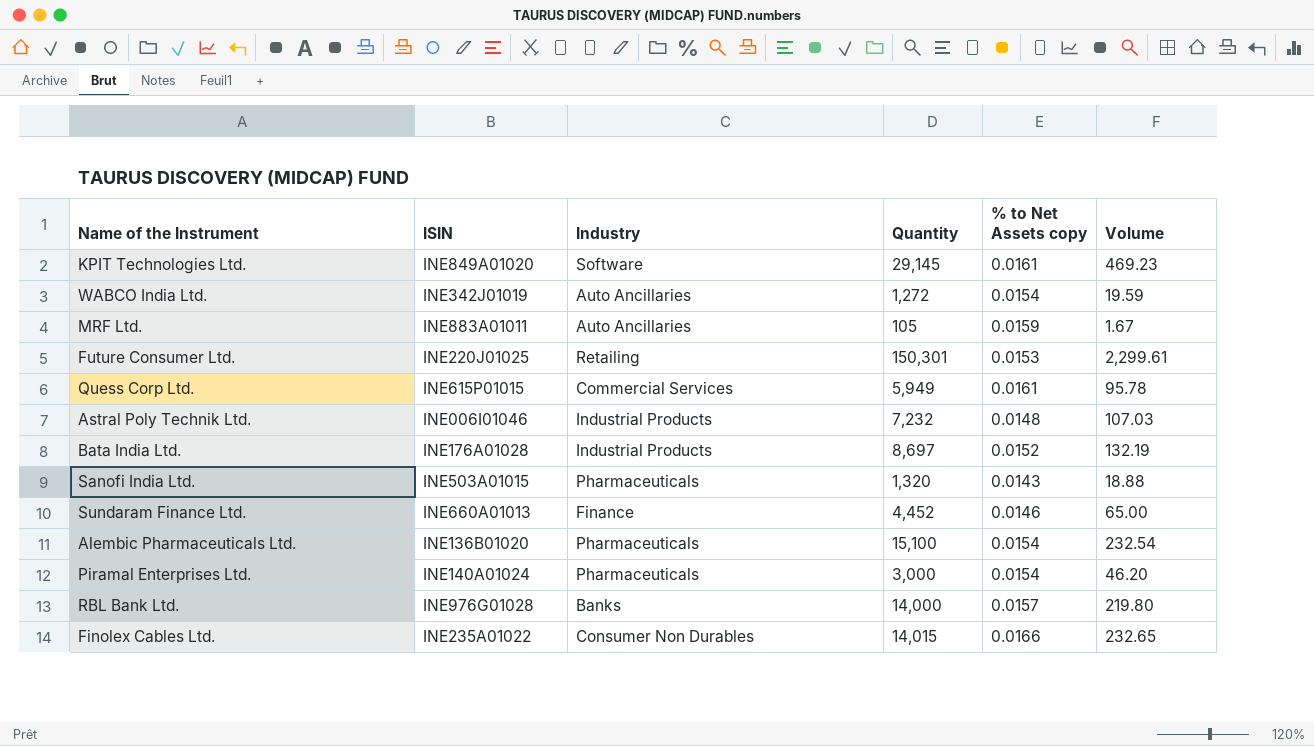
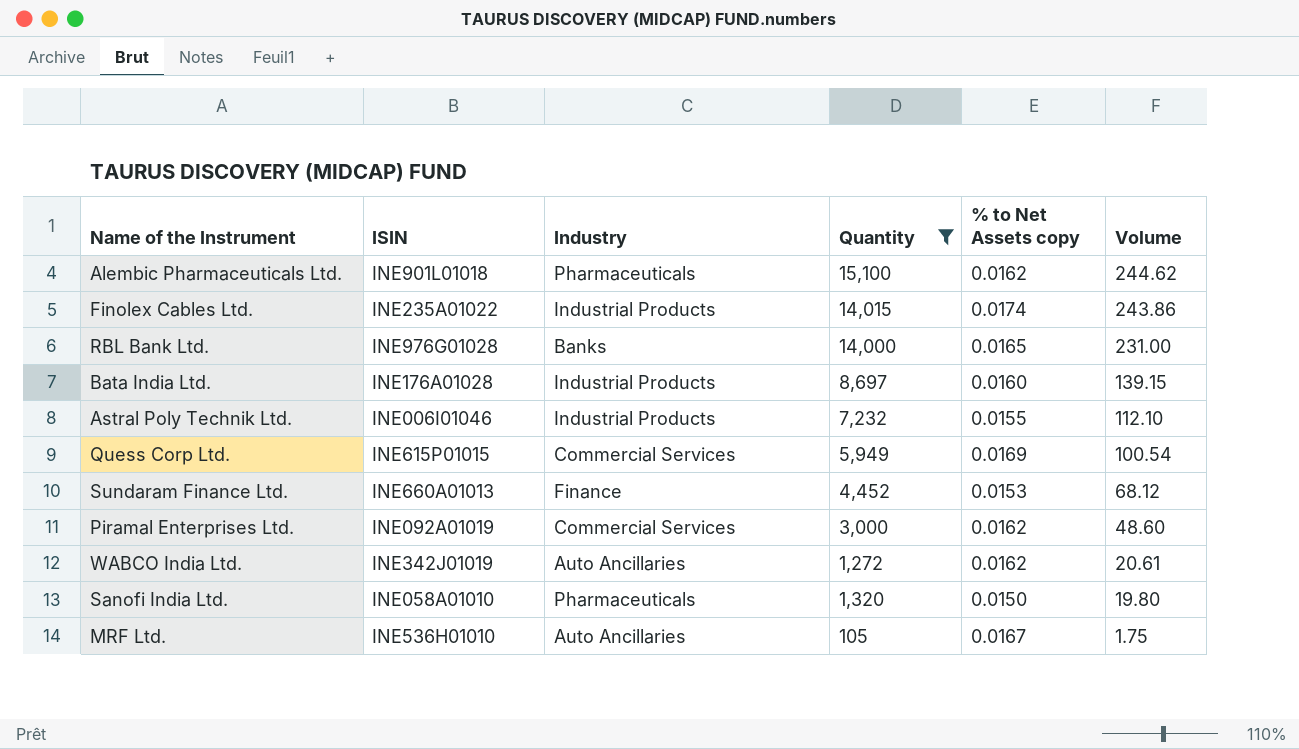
filter: none -> Quantity <= 15,100
row order: none -> Volume descending
Alembic Pharmaceuticals Ltd. | ISIN: INE136B01020 -> INE901L01018
Alembic Pharmaceuticals Ltd. | % to Net Assets copy: 0.0154 -> 0.0162
Alembic Pharmaceuticals Ltd. | Volume: 232.54 -> 244.62
Finolex Cables Ltd. | Industry: Consumer Non Durables -> Industrial Products
Finolex Cables Ltd. | % to Net Assets copy: 0.0166 -> 0.0174
Finolex Cables Ltd. | Volume: 232.65 -> 243.86
RBL Bank Ltd. | % to Net Assets copy: 0.0157 -> 0.0165
RBL Bank Ltd. | Volume: 219.80 -> 231.00
Bata India Ltd. | % to Net Assets copy: 0.0152 -> 0.0160
Bata India Ltd. | Volume: 132.19 -> 139.15
Astral Poly Technik Ltd. | % to Net Assets copy: 0.0148 -> 0.0155
Astral Poly Technik Ltd. | Volume: 107.03 -> 112.10
Quess Corp Ltd. | % to Net Assets copy: 0.0161 -> 0.0169
Quess Corp Ltd. | Volume: 95.78 -> 100.54
Sundaram Finance Ltd. | % to Net Assets copy: 0.0146 -> 0.0153
Sundaram Finance Ltd. | Volume: 65.00 -> 68.12
Piramal Enterprises Ltd. | ISIN: INE140A01024 -> INE092A01019
Piramal Enterprises Ltd. | Industry: Pharmaceuticals -> Commercial Services
Piramal Enterprises Ltd. | % to Net Assets copy: 0.0154 -> 0.0162
Piramal Enterprises Ltd. | Volume: 46.20 -> 48.60
WABCO India Ltd. | % to Net Assets copy: 0.0154 -> 0.0162
WABCO India Ltd. | Volume: 19.59 -> 20.61
Sanofi India Ltd. | ISIN: INE503A01015 -> INE058A01010
Sanofi India Ltd. | % to Net Assets copy: 0.0143 -> 0.0150
Sanofi India Ltd. | Volume: 18.88 -> 19.80
MRF Ltd. | ISIN: INE883A01011 -> INE536H01010
MRF Ltd. | % to Net Assets copy: 0.0159 -> 0.0167
MRF Ltd. | Volume: 1.67 -> 1.75

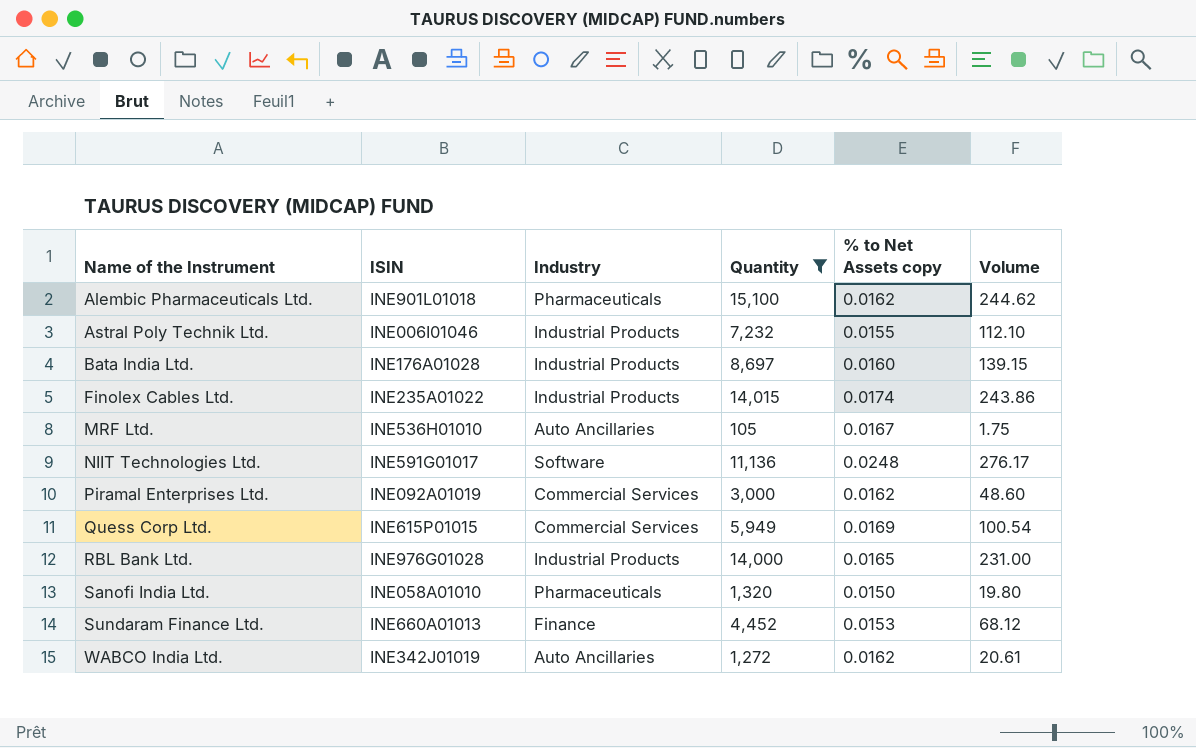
row order: Volume descending -> Name of the Instrument ascending
row NIIT Technologies Ltd.: none -> INE591G01017 | Software | 11,136 | 0.0248 | 276.17
RBL Bank Ltd. | Industry: Banks -> Industrial Products

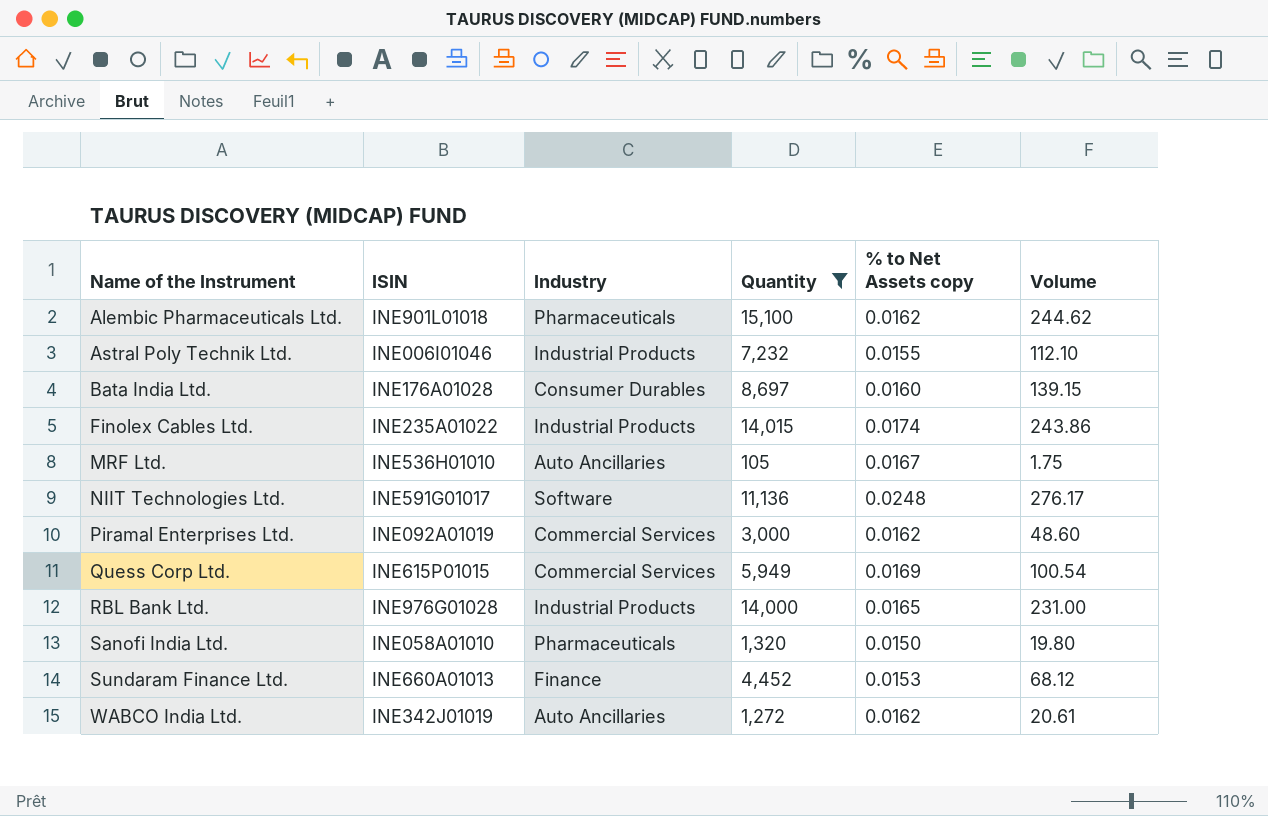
Bata India Ltd. | Industry: Industrial Products -> Consumer Durables

